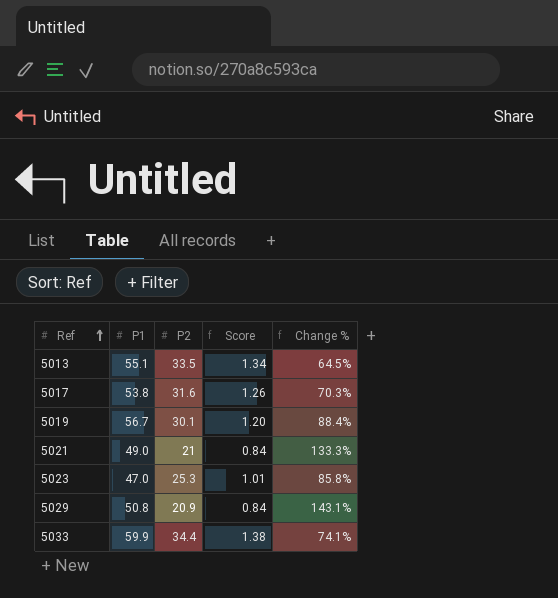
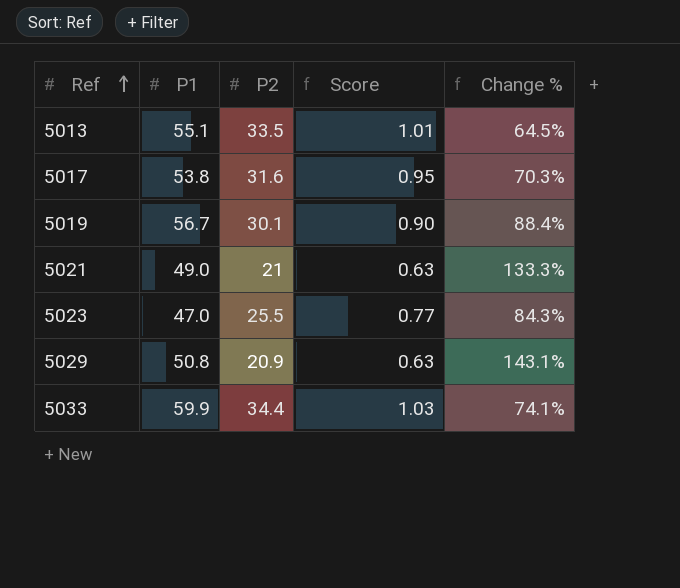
column Score | formula: [P2] * 0.04 -> [P2] * 0.03
5023 | P2: 25.3 -> 25.5
5023 | Change %: 85.8% -> 84.3%

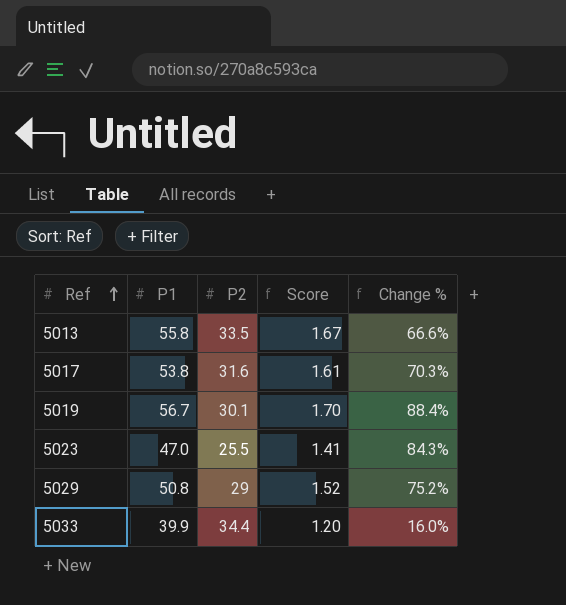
column Score | formula: [P2] * 0.03 -> [P1] * 0.03
row 5021: 49.0 | 21 | 0.63 | 133.3% -> none
5013 | P1: 55.1 -> 55.8
5013 | Change %: 64.5% -> 66.6%
5029 | P2: 20.9 -> 29
5029 | Change %: 143.1% -> 75.2%
5033 | P1: 59.9 -> 39.9
5033 | Change %: 74.1% -> 16.0%

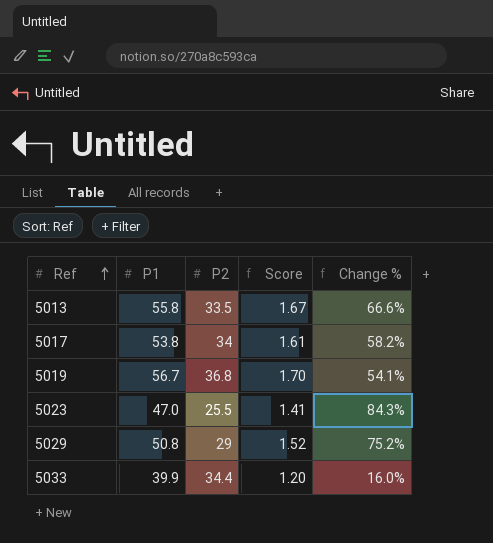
5017 | P2: 31.6 -> 34
5017 | Change %: 70.3% -> 58.2%
5019 | P2: 30.1 -> 36.8
5019 | Change %: 88.4% -> 54.1%

